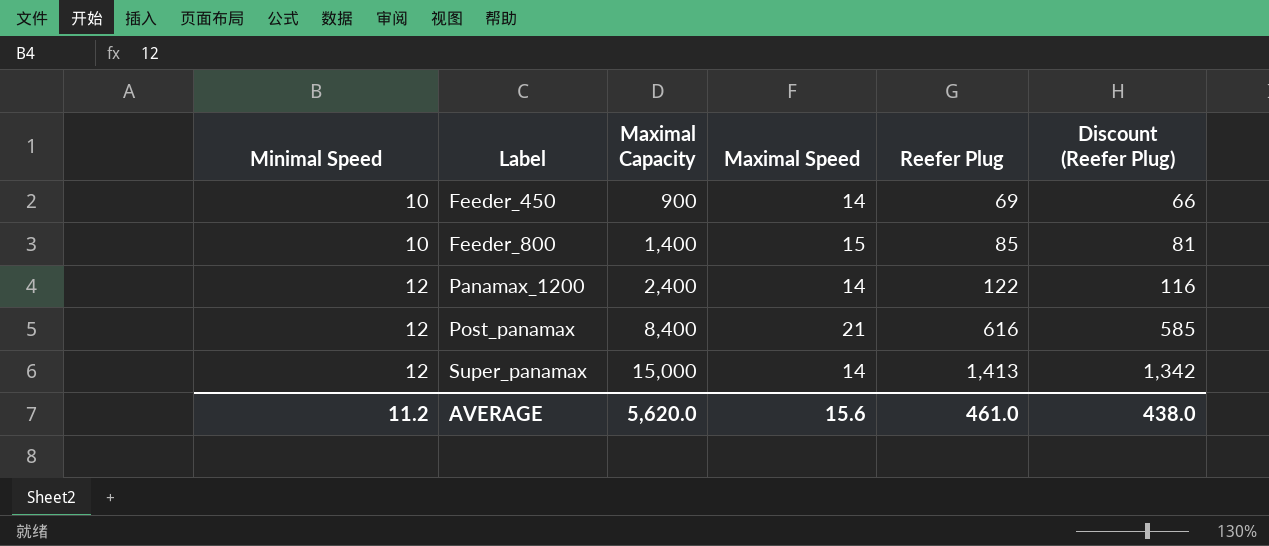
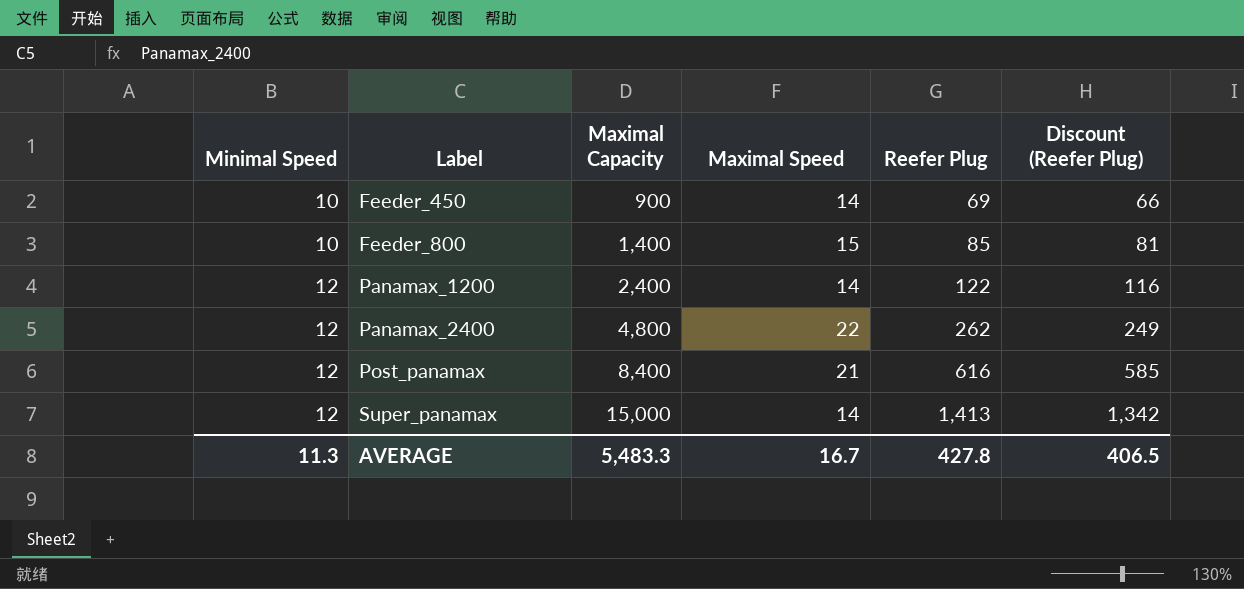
row Panamax_2400: none -> 12 | 4,800 | 22 | 262 | 249
AVERAGE | Minimal Speed: 11.2 -> 11.3
AVERAGE | Maximal Capacity: 5,620.0 -> 5,483.3
AVERAGE | Maximal Speed: 15.6 -> 16.7
AVERAGE | Reefer Plug: 461.0 -> 427.8
AVERAGE | Discount (Reefer Plug): 438.0 -> 406.5

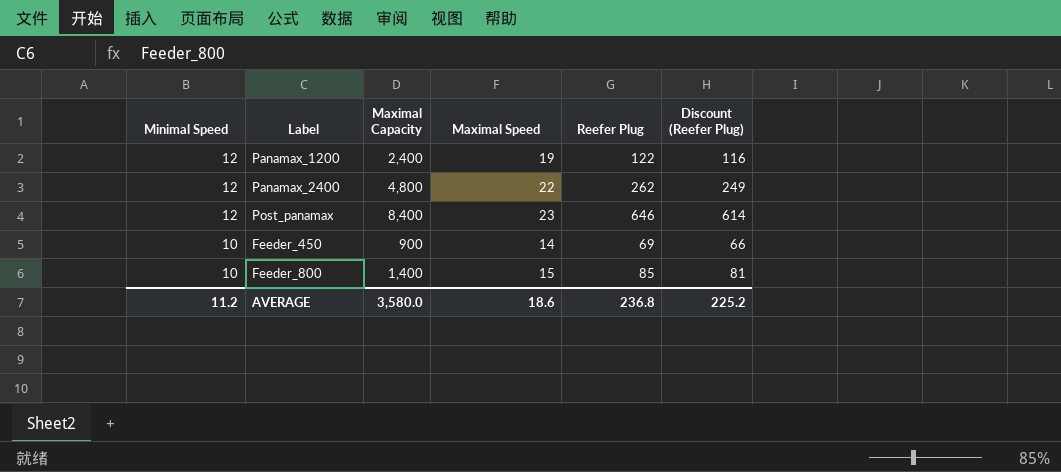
row order: Minimal Speed ascending -> Minimal Speed descending
row Super_panamax: 12 | 15,000 | 14 | 1,413 | 1,342 -> none
Panamax_1200 | Maximal Speed: 14 -> 19
Post_panamax | Maximal Speed: 21 -> 23
Post_panamax | Reefer Plug: 616 -> 646
Post_panamax | Discount (Reefer Plug): 585 -> 614
AVERAGE | Minimal Speed: 11.3 -> 11.2
AVERAGE | Maximal Capacity: 5,483.3 -> 3,580.0
AVERAGE | Maximal Speed: 16.7 -> 18.6
AVERAGE | Reefer Plug: 427.8 -> 236.8
AVERAGE | Discount (Reefer Plug): 406.5 -> 225.2

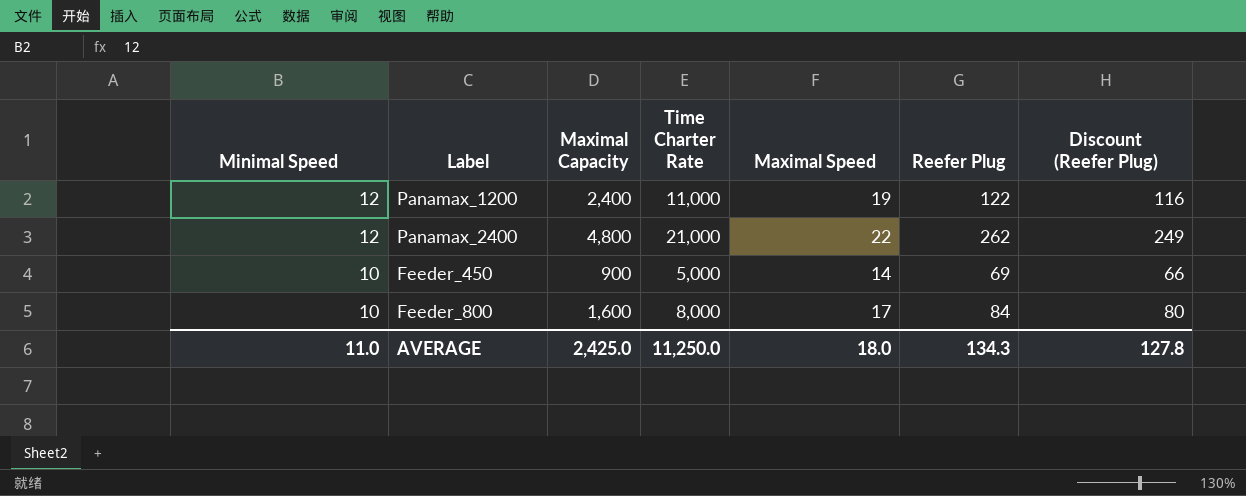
column Time Charter Rate | position: none -> 4
row Post_panamax: 12 | 8,400 | 23 | 646 | 614 -> none
Feeder_800 | Maximal Capacity: 1,400 -> 1,600
Feeder_800 | Maximal Speed: 15 -> 17
Feeder_800 | Reefer Plug: 85 -> 84
Feeder_800 | Discount (Reefer Plug): 81 -> 80
AVERAGE | Minimal Speed: 11.2 -> 11.0
AVERAGE | Maximal Capacity: 3,580.0 -> 2,425.0
AVERAGE | Maximal Speed: 18.6 -> 18.0
AVERAGE | Reefer Plug: 236.8 -> 134.3
AVERAGE | Discount (Reefer Plug): 225.2 -> 127.8

